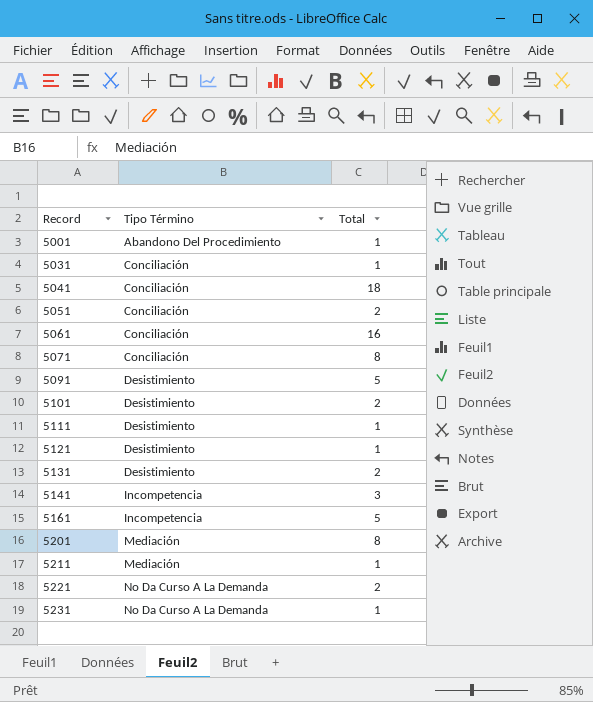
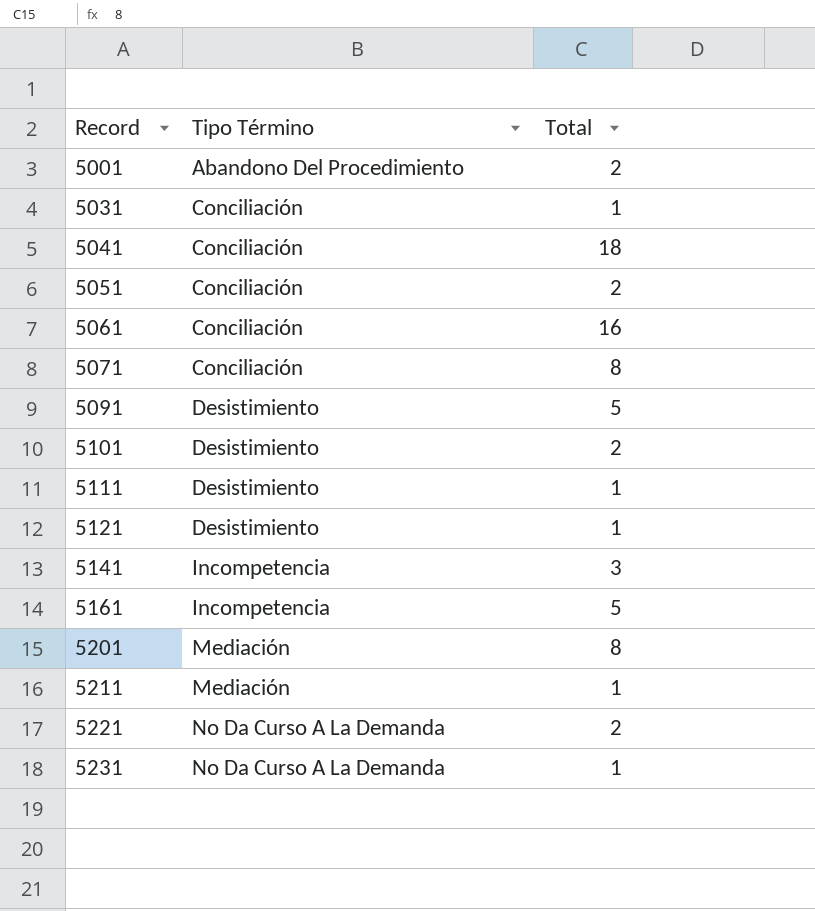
row 5131: Desistimiento | 2 -> none
5001 | Total: 1 -> 2

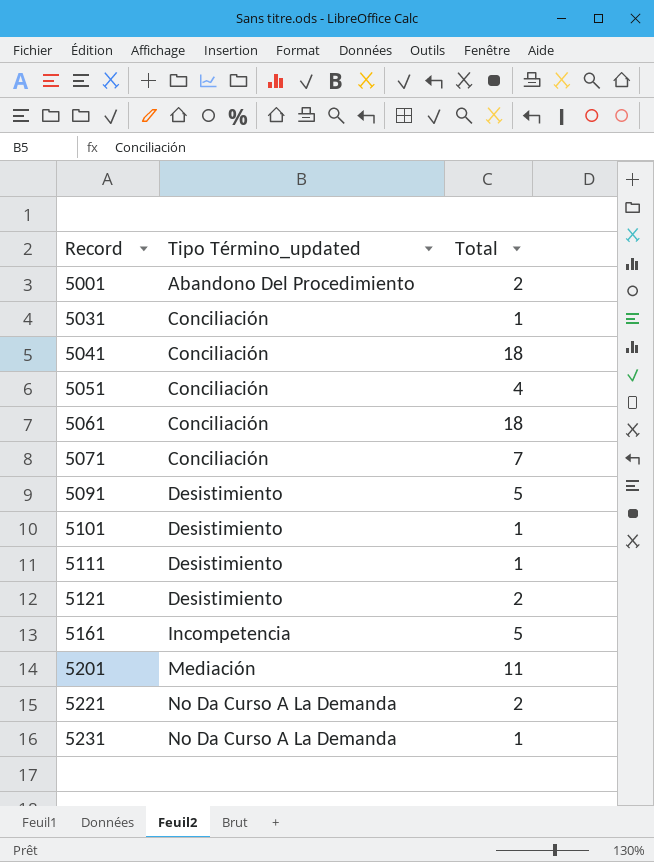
column name: Tipo Término -> Tipo Término_updated
row 5141: Incompetencia | 3 -> none
row 5211: Mediación | 1 -> none
5051 | Total: 2 -> 4
5061 | Total: 16 -> 18
5071 | Total: 8 -> 7
5101 | Total: 2 -> 1
5121 | Total: 1 -> 2
5201 | Total: 8 -> 11

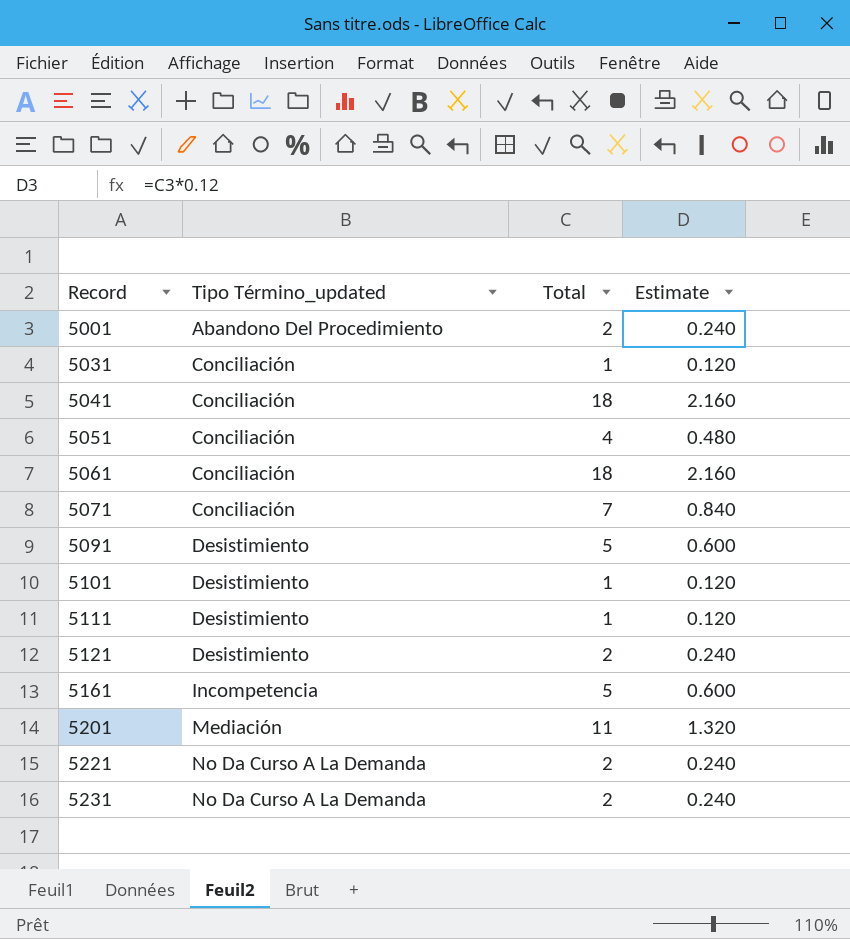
column Estimate | formula: none -> [Total] * 0.12
5231 | Total: 1 -> 2

